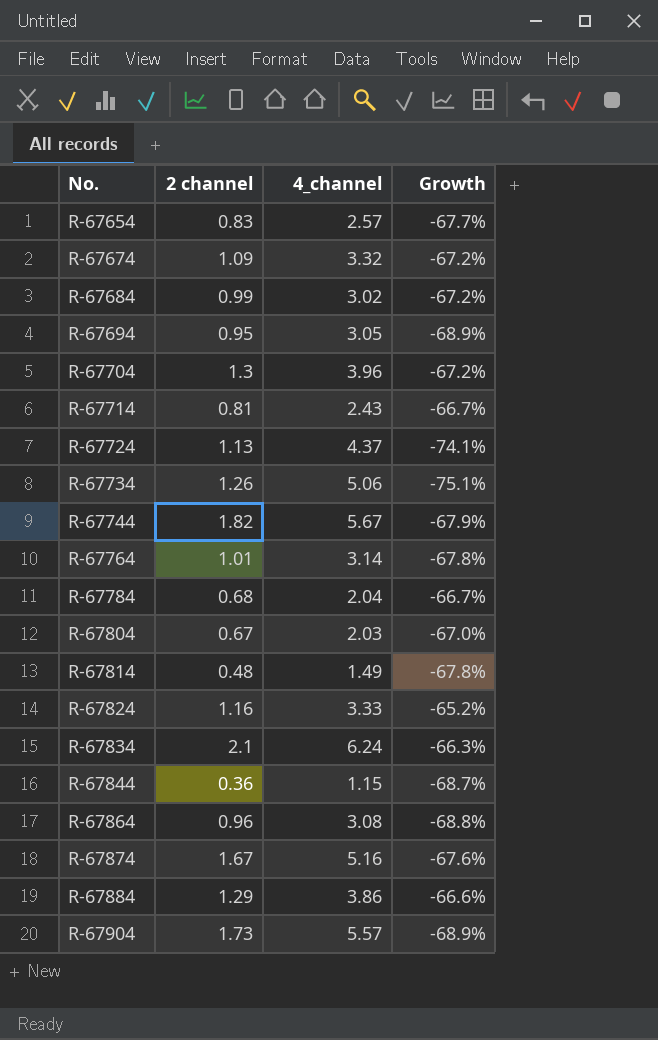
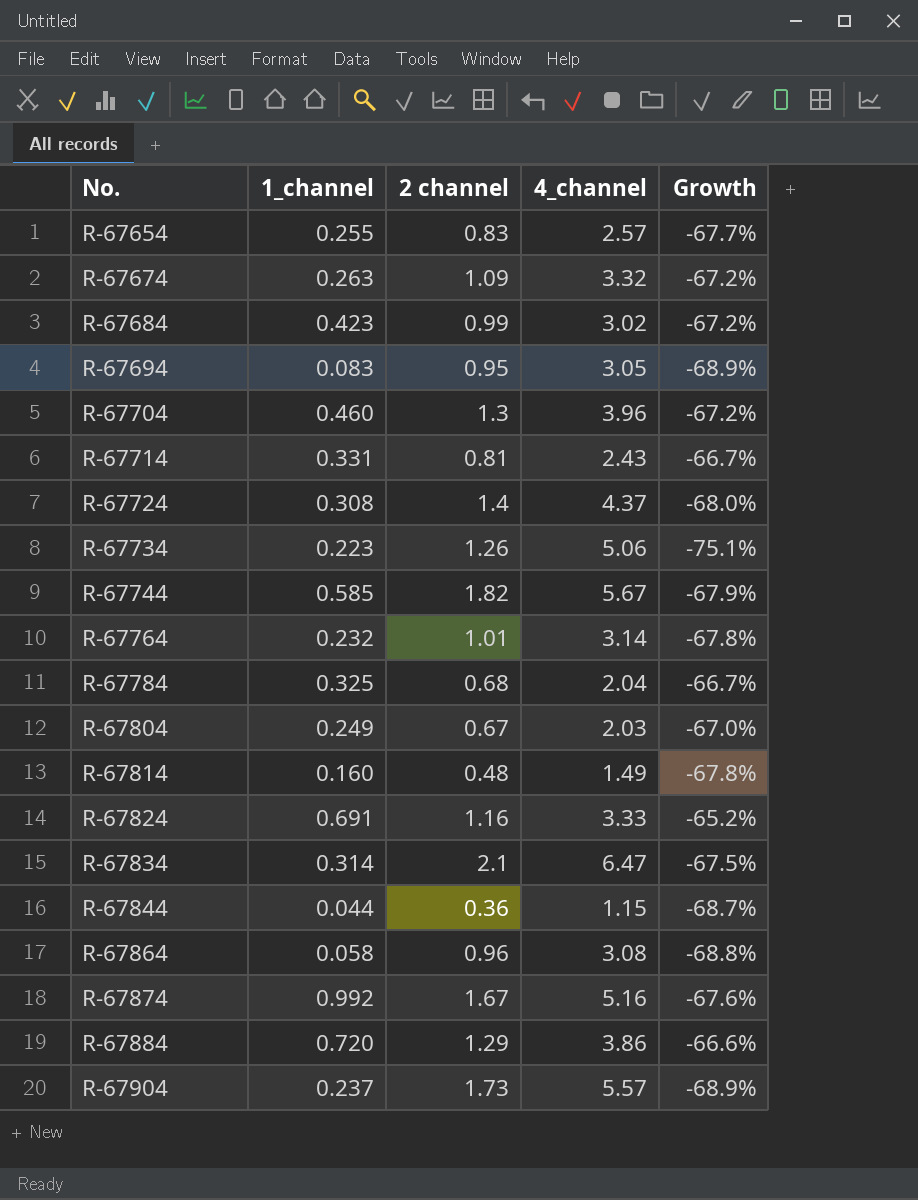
column 1_channel | position: none -> 2
R-67724 | 2 channel: 1.13 -> 1.4
R-67724 | Growth: -74.1% -> -68.0%
R-67834 | 4_channel: 6.24 -> 6.47
R-67834 | Growth: -66.3% -> -67.5%

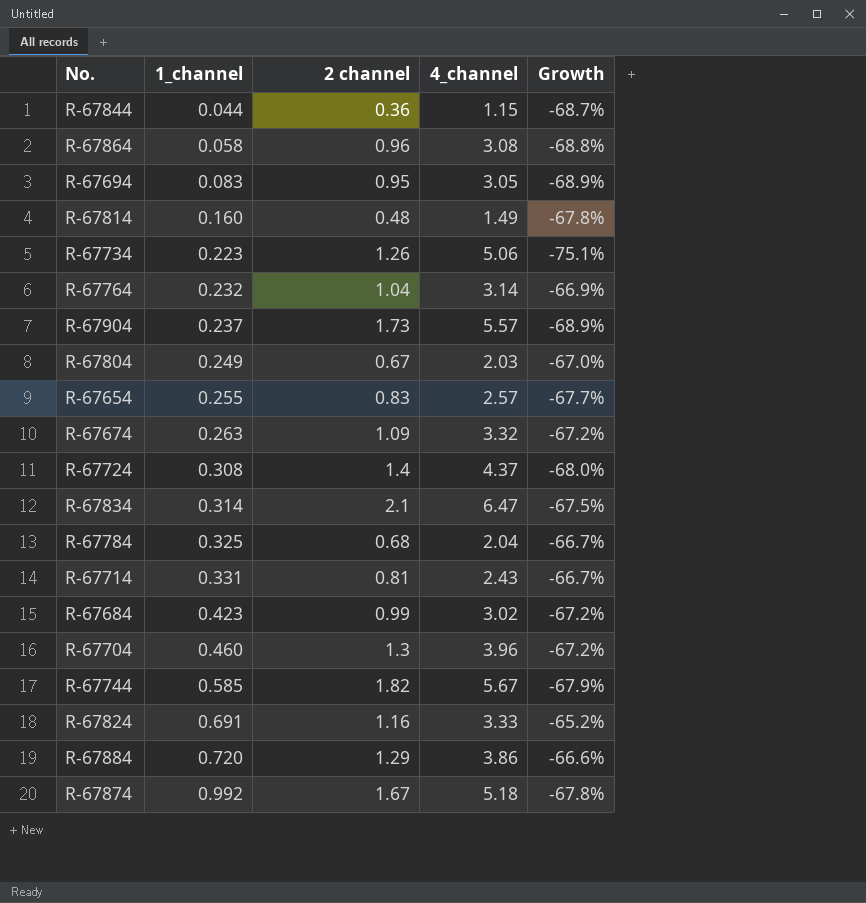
row order: No. ascending -> 1_channel ascending
R-67764 | 2 channel: 1.01 -> 1.04
R-67764 | Growth: -67.8% -> -66.9%
R-67874 | 4_channel: 5.16 -> 5.18
R-67874 | Growth: -67.6% -> -67.8%

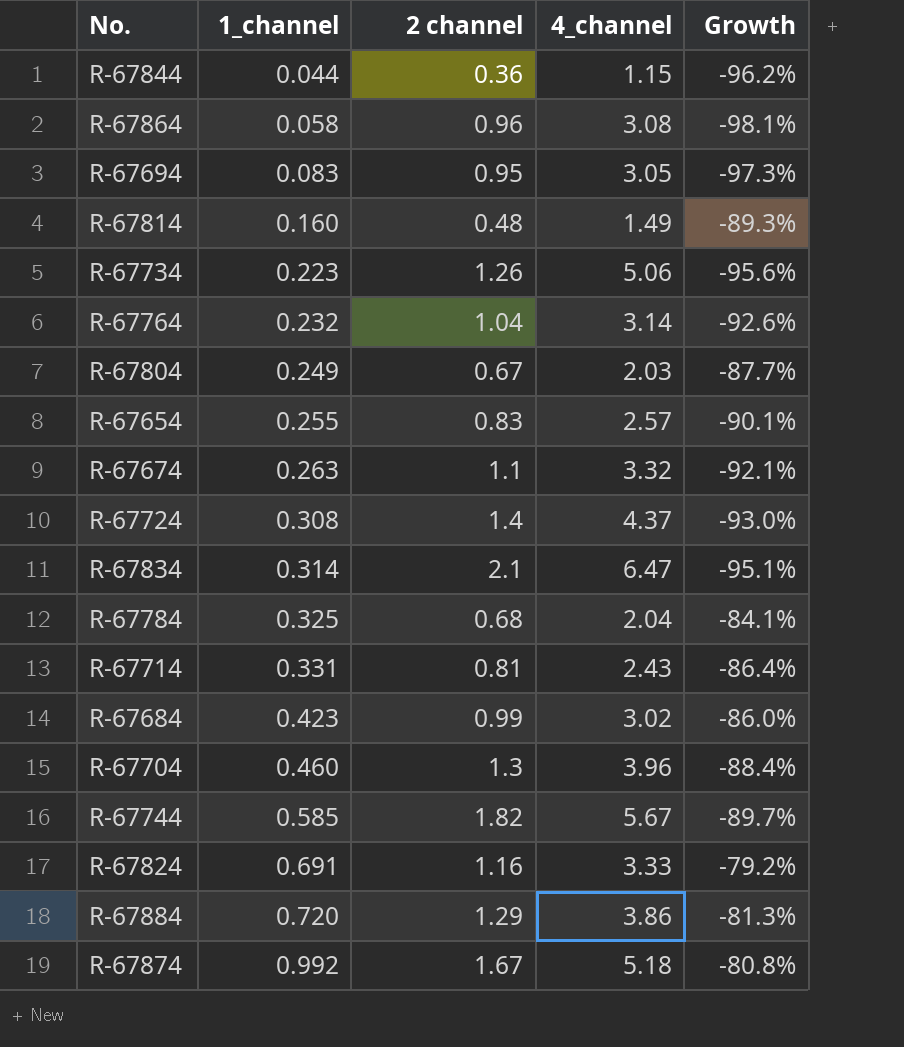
column Growth | formula: ([2 channel] - [4_channel]) / [4_channel] -> ([1_channel] - [4_channel]) / [4_channel]
row R-67904: 0.237 | 1.73 | 5.57 | -68.9% -> none
R-67674 | 2 channel: 1.09 -> 1.1

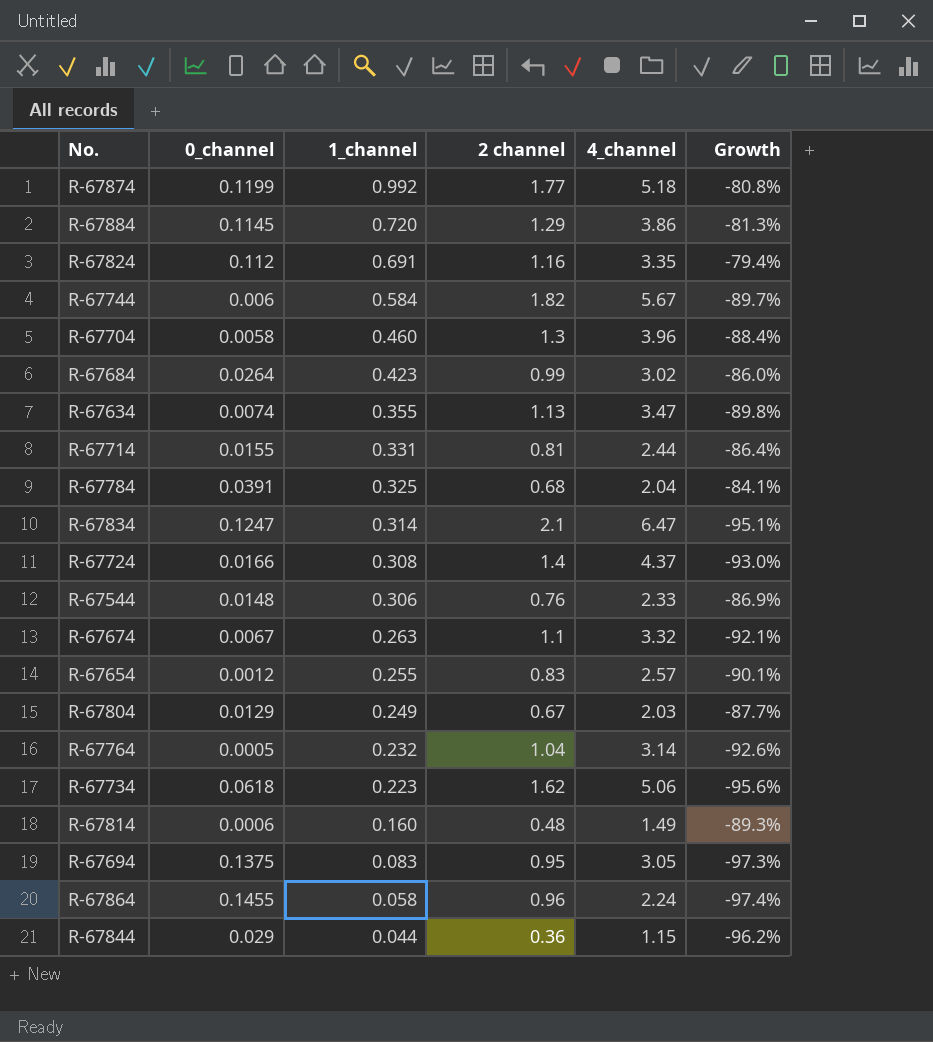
row order: 1_channel ascending -> 1_channel descending
column 0_channel | position: none -> 2
R-67874 | 2 channel: 1.67 -> 1.77
R-67824 | 4_channel: 3.33 -> 3.35
R-67824 | Growth: -79.2% -> -79.4%
R-67744 | 1_channel: 0.585 -> 0.584
row R-67634: none -> 0.0074 | 0.355 | 1.13 | 3.47 | -89.8%
R-67714 | 4_channel: 2.43 -> 2.44
row R-67544: none -> 0.0148 | 0.306 | 0.76 | 2.33 | -86.9%
R-67734 | 2 channel: 1.26 -> 1.62
R-67864 | 4_channel: 3.08 -> 2.24
R-67864 | Growth: -98.1% -> -97.4%

